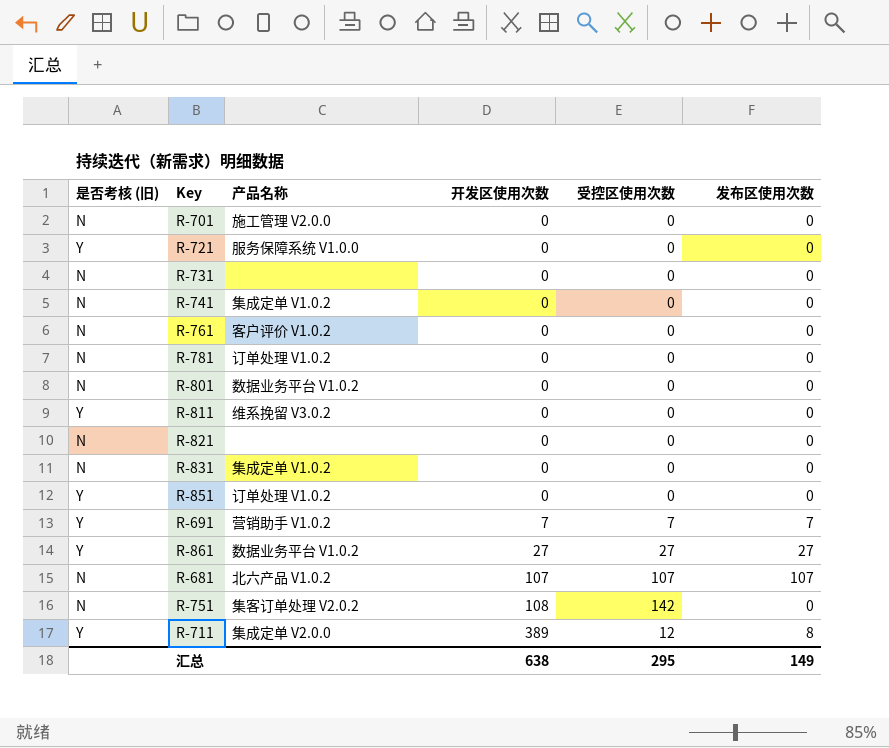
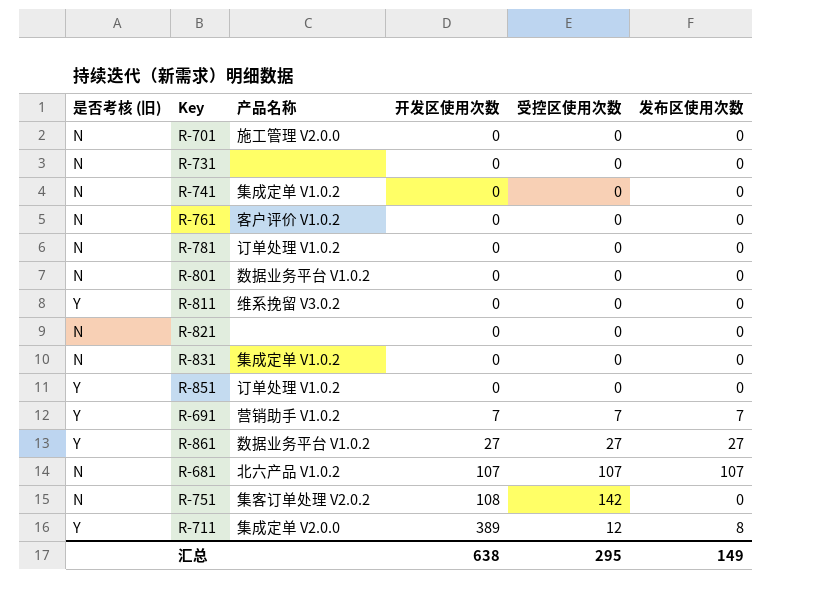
row R-721: Y | 服务保障系统 V1.0.0 | 0 | 0 | 0 -> none

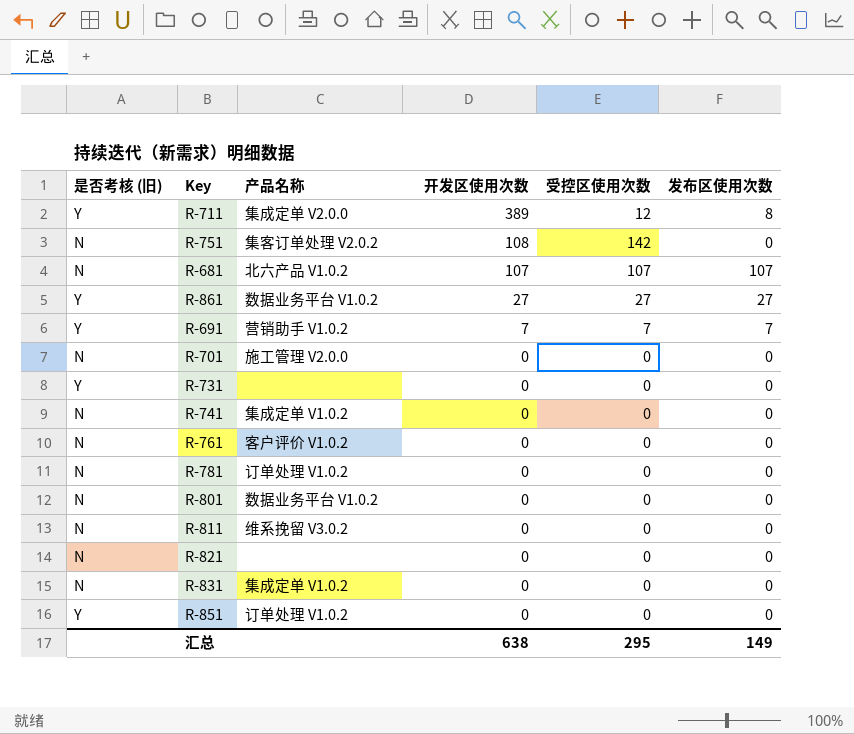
row order: 开发区使用次数 ascending -> 开发区使用次数 descending
R-731 | 是否考核 (旧): N -> Y
R-811 | 是否考核 (旧): Y -> N

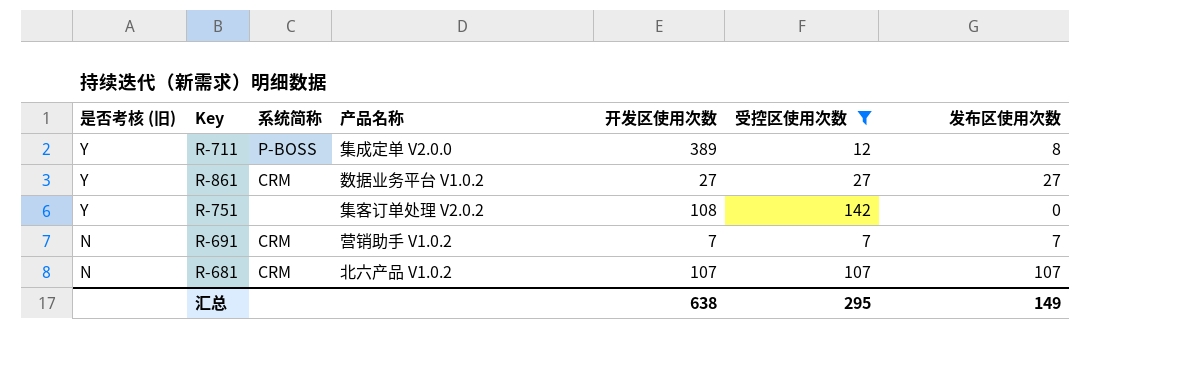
filter: none -> 受控区使用次数 != 0
row order: 开发区使用次数 descending -> 是否考核 (旧) descending
column 系统简称 | position: none -> 3
R-751 | 是否考核 (旧): N -> Y
R-691 | 是否考核 (旧): Y -> N

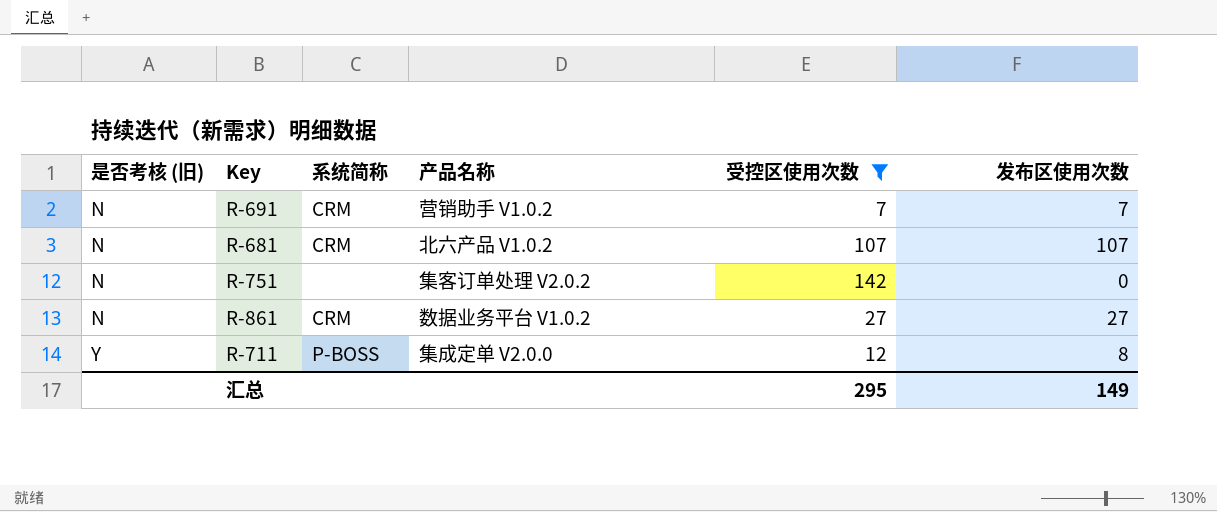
row order: 是否考核 (旧) descending -> 是否考核 (旧) ascending
column 开发区使用次数 | position: 5 -> none
R-751 | 是否考核 (旧): Y -> N
R-861 | 是否考核 (旧): Y -> N

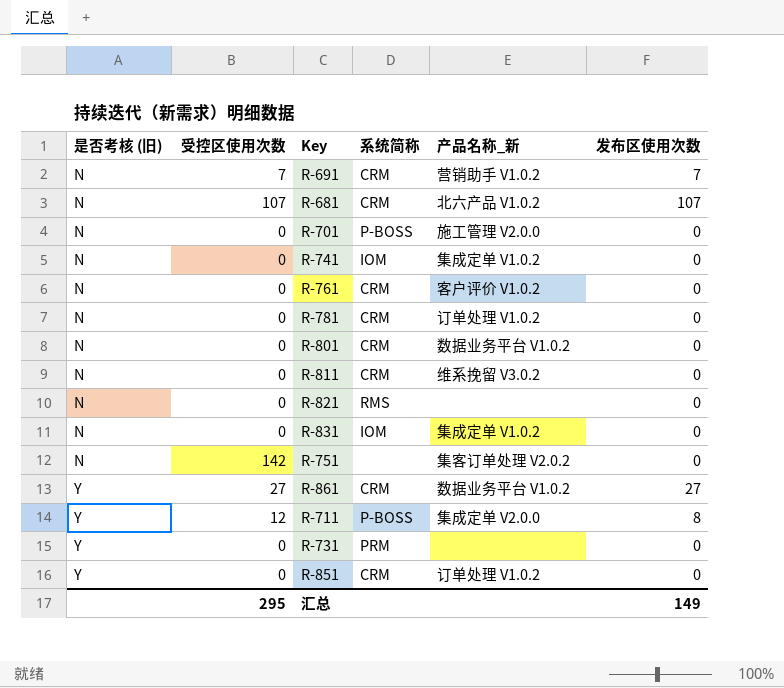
filter: 受控区使用次数 != 0 -> none
column 受控区使用次数 | position: 5 -> 2
column name: 产品名称 -> 产品名称_新
R-861 | 是否考核 (旧): N -> Y

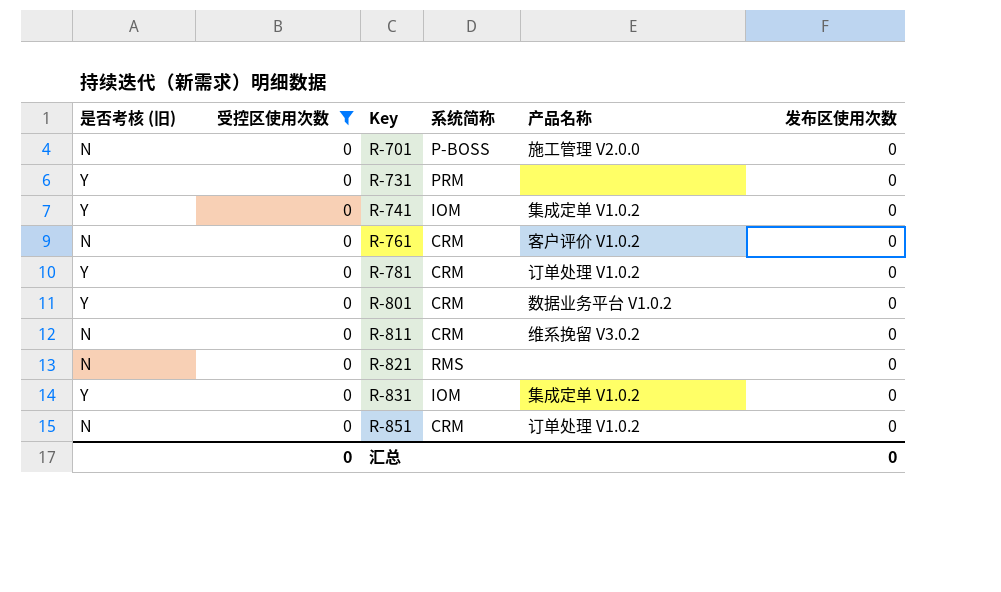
filter: none -> 受控区使用次数 = 0
row order: 是否考核 (旧) ascending -> Key ascending
column name: 产品名称_新 -> 产品名称
R-741 | 是否考核 (旧): N -> Y
R-781 | 是否考核 (旧): N -> Y
R-801 | 是否考核 (旧): N -> Y
R-831 | 是否考核 (旧): N -> Y
R-851 | 是否考核 (旧): Y -> N
汇总 | 受控区使用次数: 295 -> 0
汇总 | 发布区使用次数: 149 -> 0

